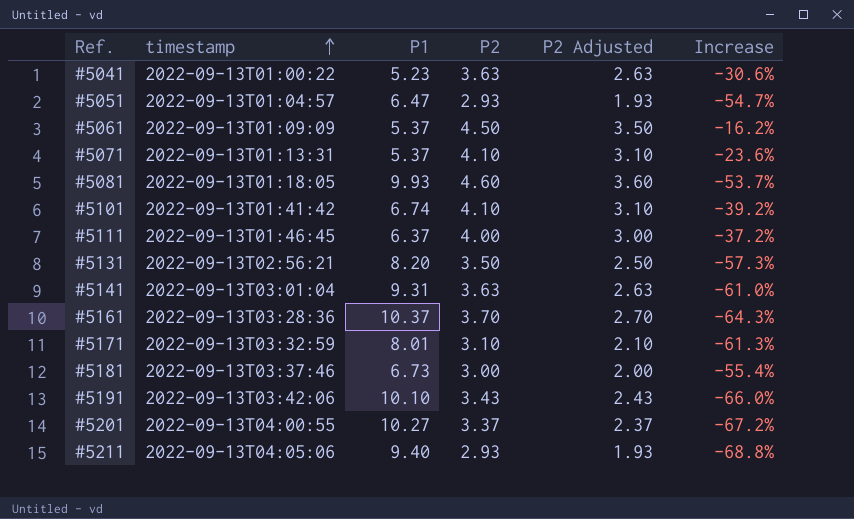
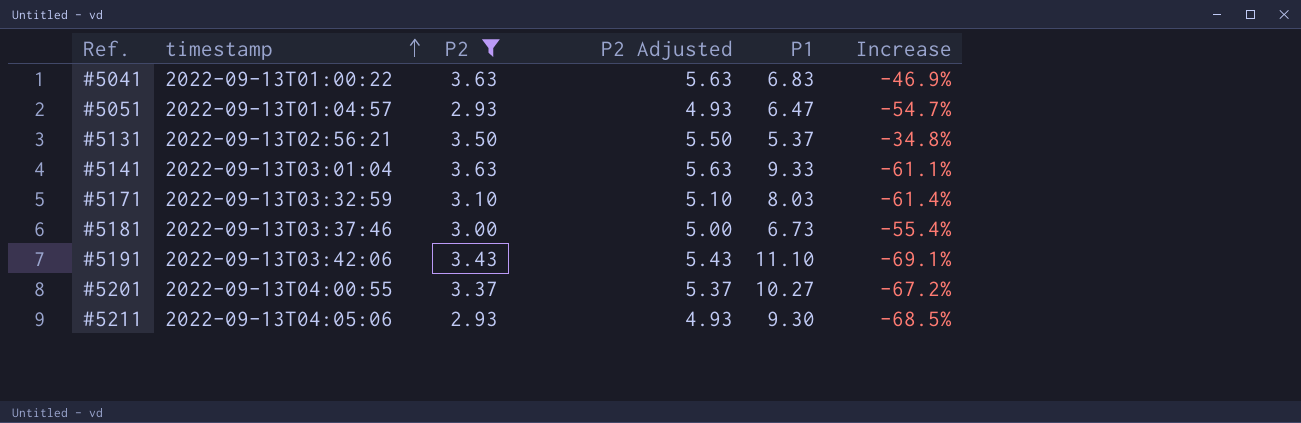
filter: none -> P2 <= 3.63
column P2 Adjusted | formula: [P2] - 1 -> [P2] + 2
column P1 | position: 3 -> 5
#5041 | P1: 5.23 -> 6.83
#5041 | Increase: -30.6% -> -46.9%
#5131 | P1: 8.20 -> 5.37
#5131 | Increase: -57.3% -> -34.8%
#5141 | P1: 9.31 -> 9.33
#5141 | Increase: -61.0% -> -61.1%
#5171 | P1: 8.01 -> 8.03
#5171 | Increase: -61.3% -> -61.4%
#5191 | P1: 10.10 -> 11.10
#5191 | Increase: -66.0% -> -69.1%
#5211 | P1: 9.40 -> 9.30
#5211 | Increase: -68.8% -> -68.5%

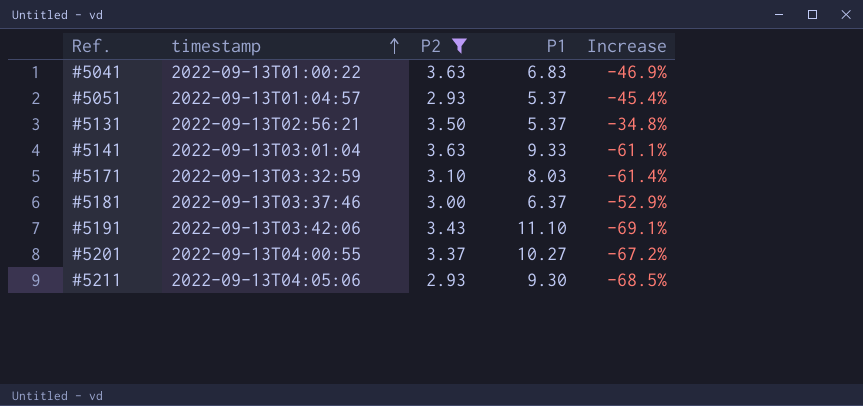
column P2 Adjusted | formula: [P2] + 2 -> none
#5051 | P1: 6.47 -> 5.37
#5051 | Increase: -54.7% -> -45.4%
#5181 | P1: 6.73 -> 6.37
#5181 | Increase: -55.4% -> -52.9%

